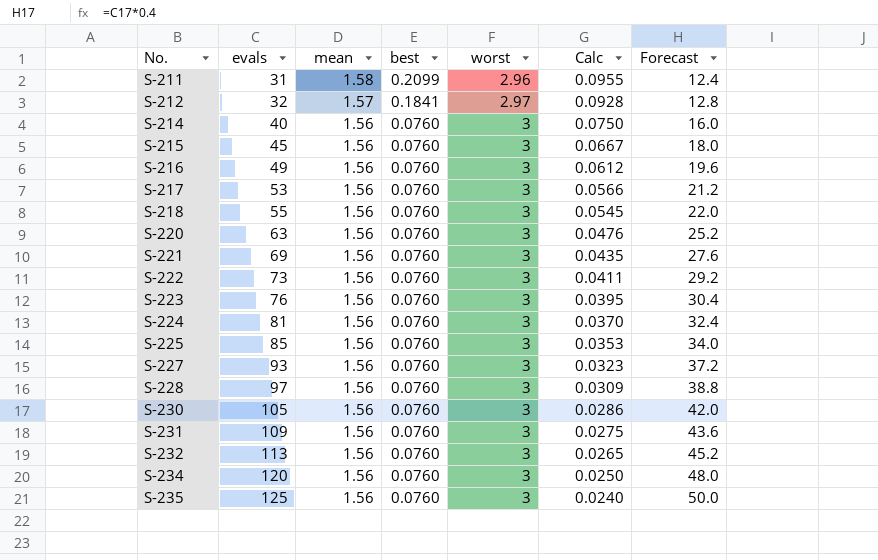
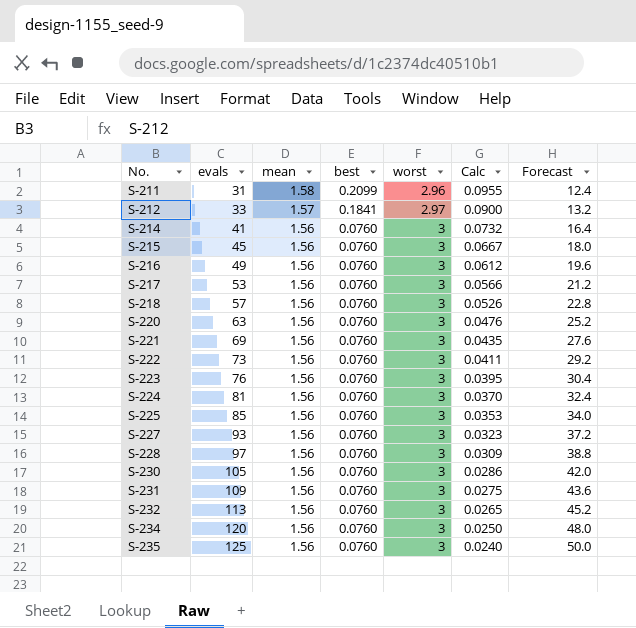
S-212 | evals: 32 -> 33
S-212 | Calc: 0.0928 -> 0.0900
S-212 | Forecast: 12.8 -> 13.2
S-214 | evals: 40 -> 41
S-214 | Calc: 0.0750 -> 0.0732
S-214 | Forecast: 16.0 -> 16.4
S-218 | evals: 55 -> 57
S-218 | Calc: 0.0545 -> 0.0526
S-218 | Forecast: 22.0 -> 22.8

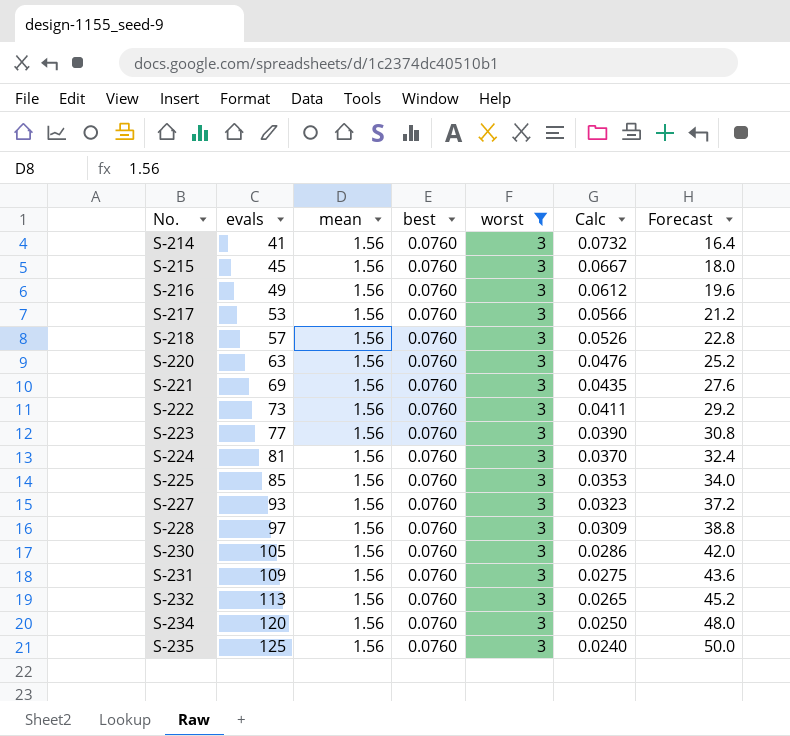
filter: none -> worst = 3
S-223 | evals: 76 -> 77
S-223 | Calc: 0.0395 -> 0.0390
S-223 | Forecast: 30.4 -> 30.8

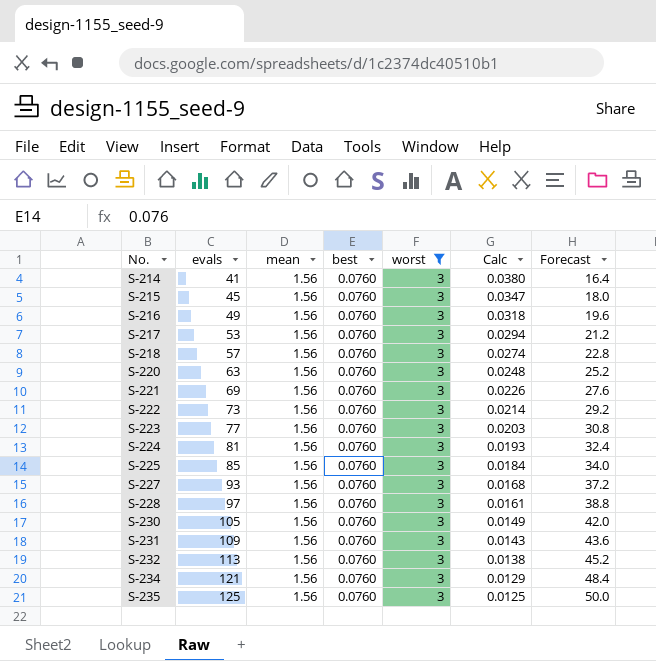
column Calc | formula: [worst] / [evals] -> [mean] / [evals]
S-234 | evals: 120 -> 121
S-234 | Forecast: 48.0 -> 48.4

